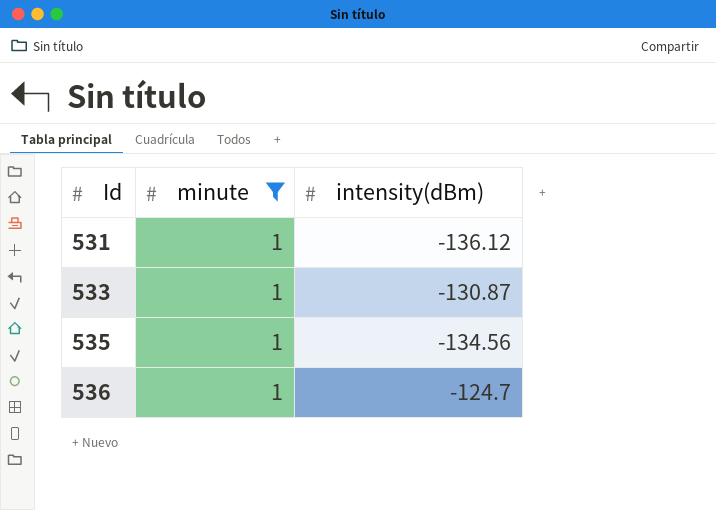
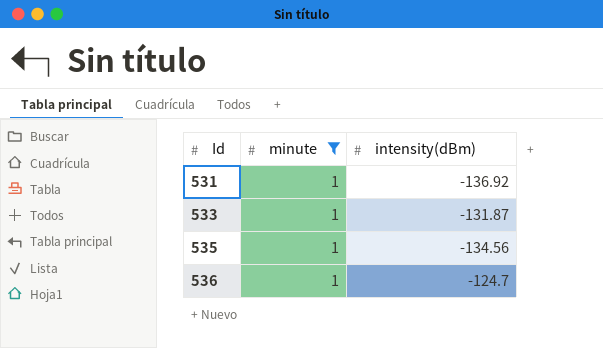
531 | intensity(dBm): -136.12 -> -136.92
533 | intensity(dBm): -130.87 -> -131.87

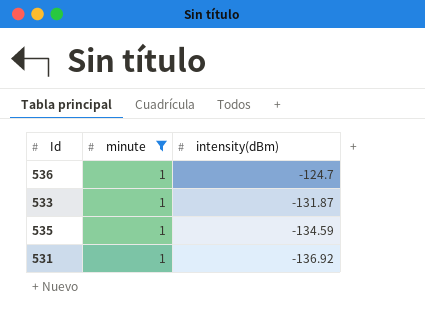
row order: Id ascending -> intensity(dBm) descending
535 | intensity(dBm): -134.56 -> -134.59

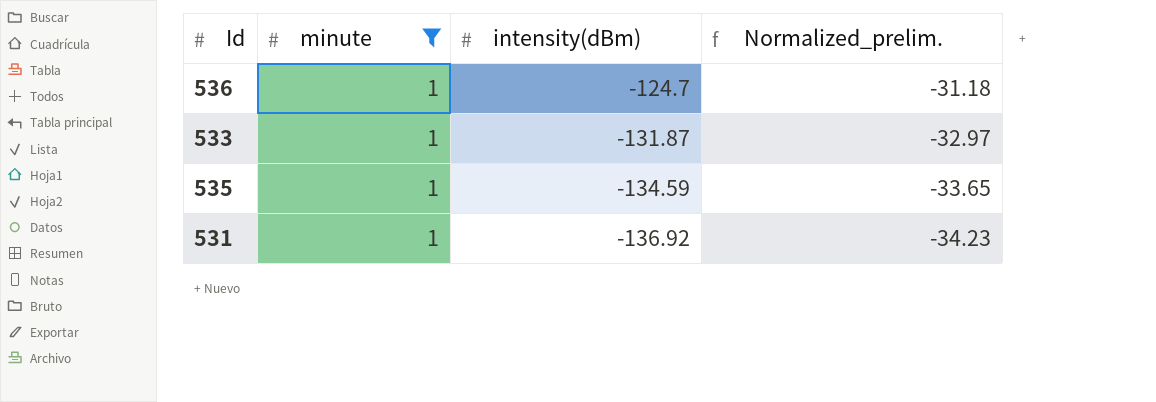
column Normalized_prelim. | formula: none -> [intensity(dBm)] * 0.25

